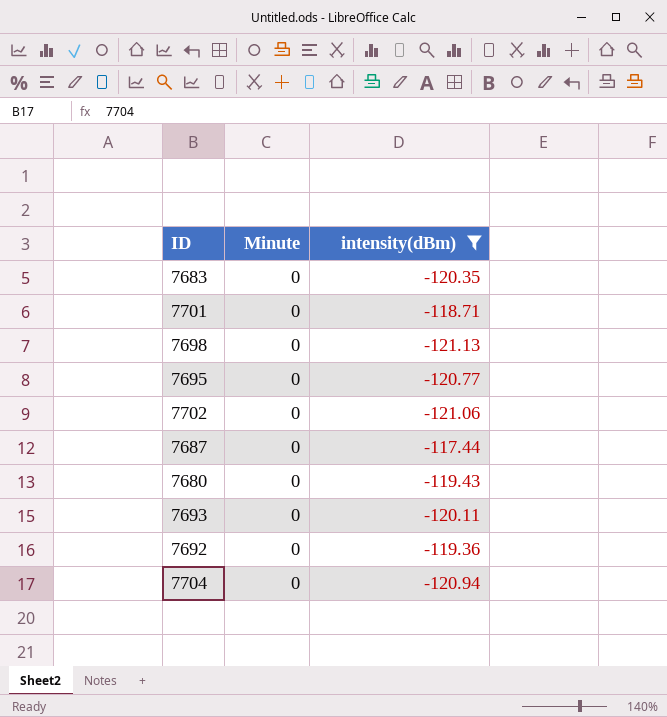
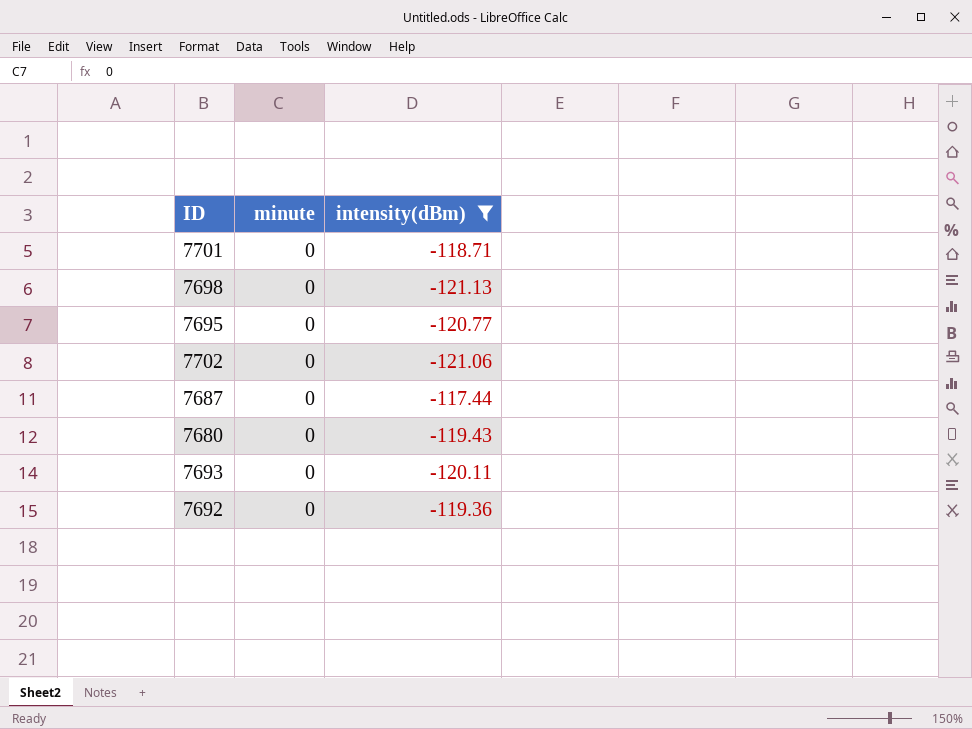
column name: Minute -> minute
row 7683: 0 | -120.35 -> none
row 7704: 0 | -120.94 -> none

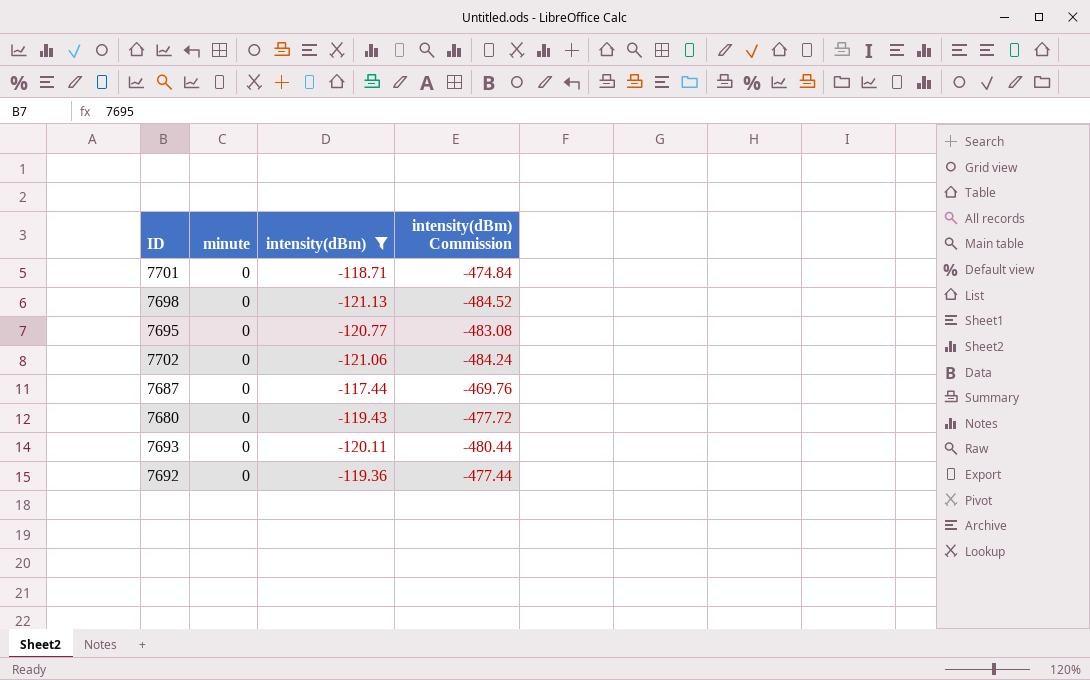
column intensity(dBm) Commission | formula: none -> [intensity(dBm)] * 4

